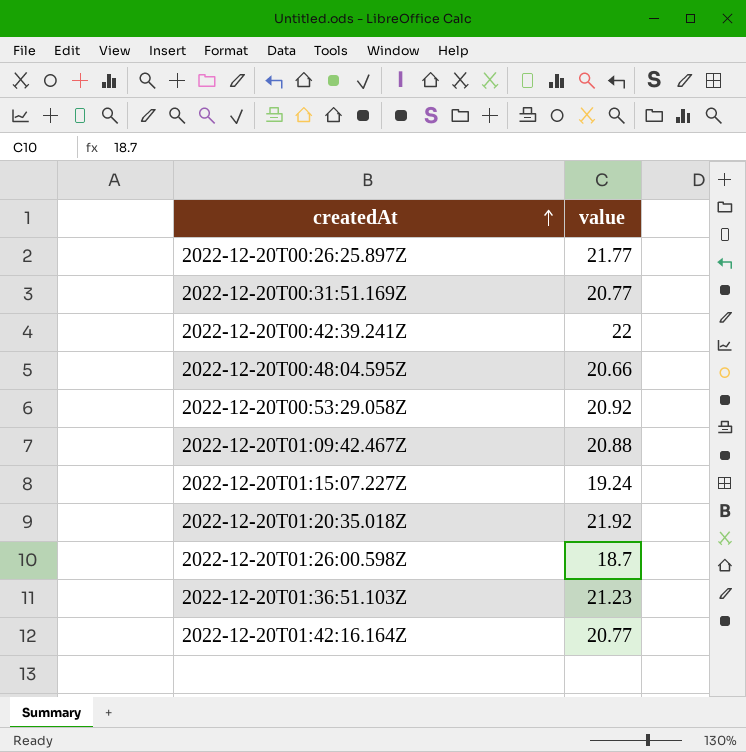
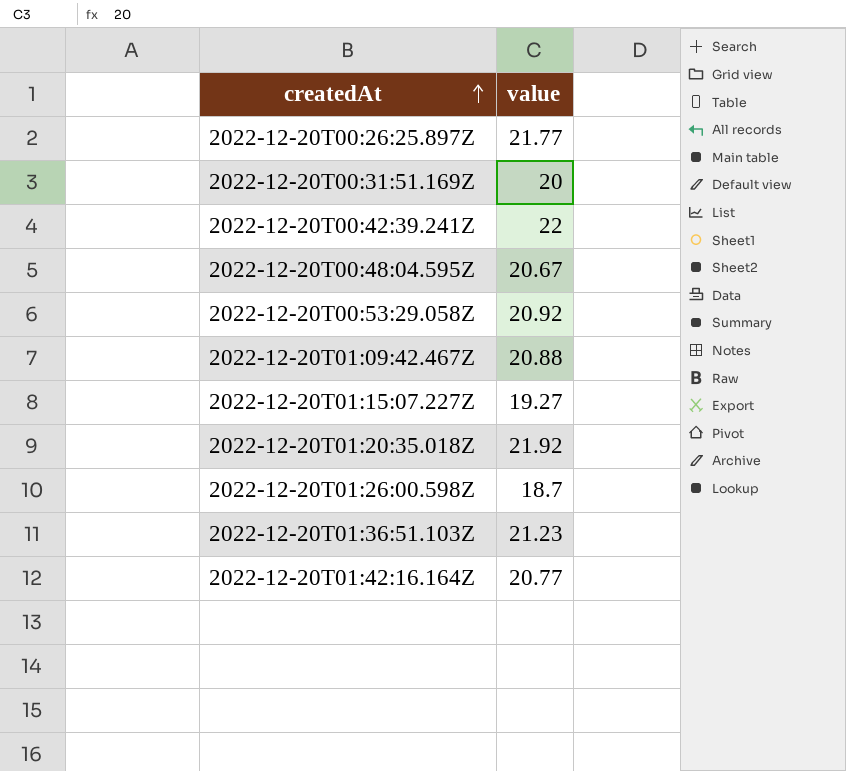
2022-12-20T00:31:51.169Z | value: 20.77 -> 20
2022-12-20T00:48:04.595Z | value: 20.66 -> 20.67
2022-12-20T01:15:07.227Z | value: 19.24 -> 19.27

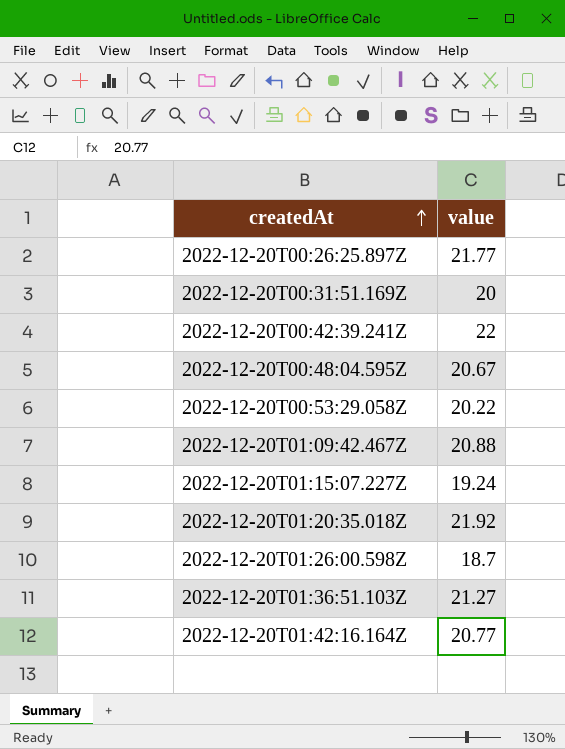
2022-12-20T00:53:29.058Z | value: 20.92 -> 20.22
2022-12-20T01:15:07.227Z | value: 19.27 -> 19.24
2022-12-20T01:36:51.103Z | value: 21.23 -> 21.27

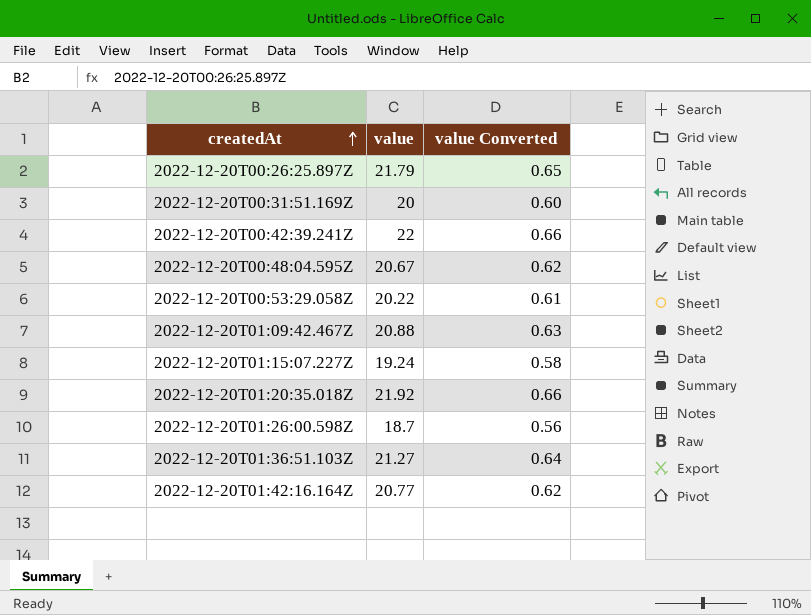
column value Converted | formula: none -> [value] * 0.03
2022-12-20T00:26:25.897Z | value: 21.77 -> 21.79

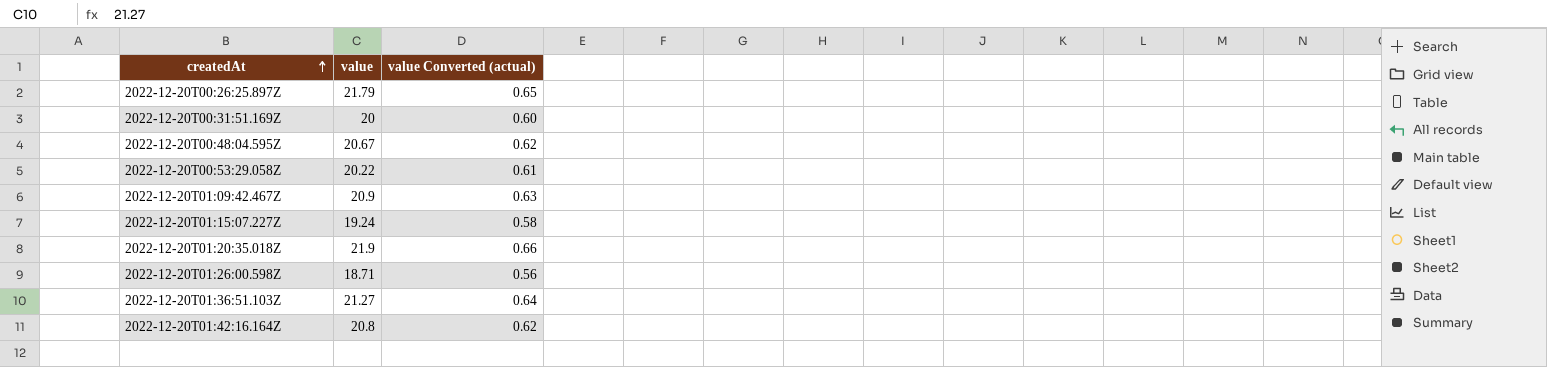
column name: value Converted -> value Converted (actual)
row 2022-12-20T00:42:39.241Z: 22 | 0.66 -> none
2022-12-20T01:09:42.467Z | value: 20.88 -> 20.9
2022-12-20T01:20:35.018Z | value: 21.92 -> 21.9
2022-12-20T01:26:00.598Z | value: 18.7 -> 18.71
2022-12-20T01:42:16.164Z | value: 20.77 -> 20.8

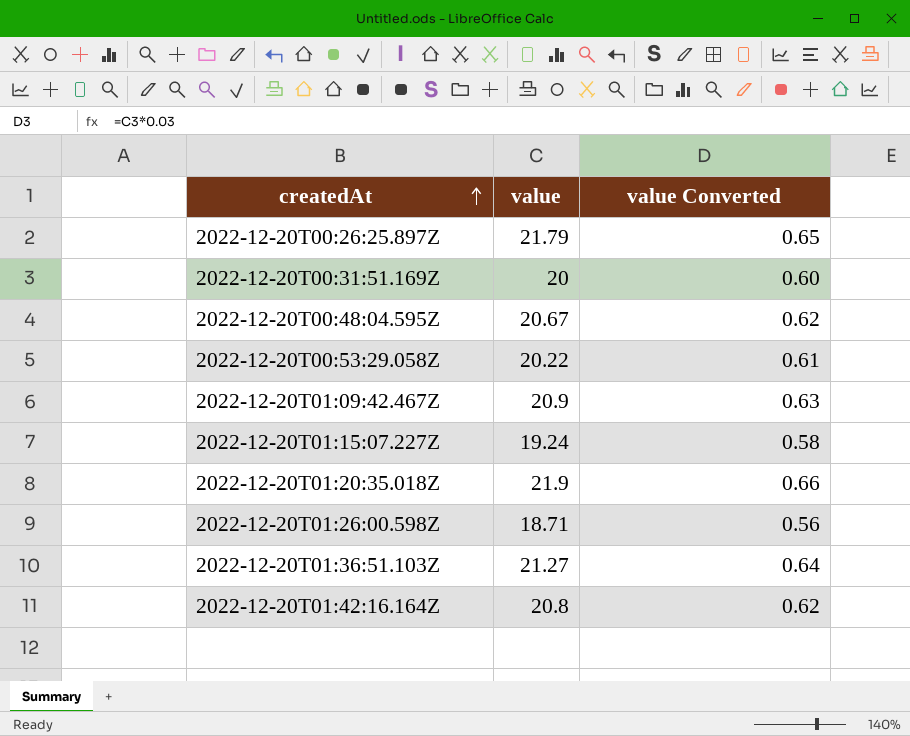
column name: value Converted (actual) -> value Converted

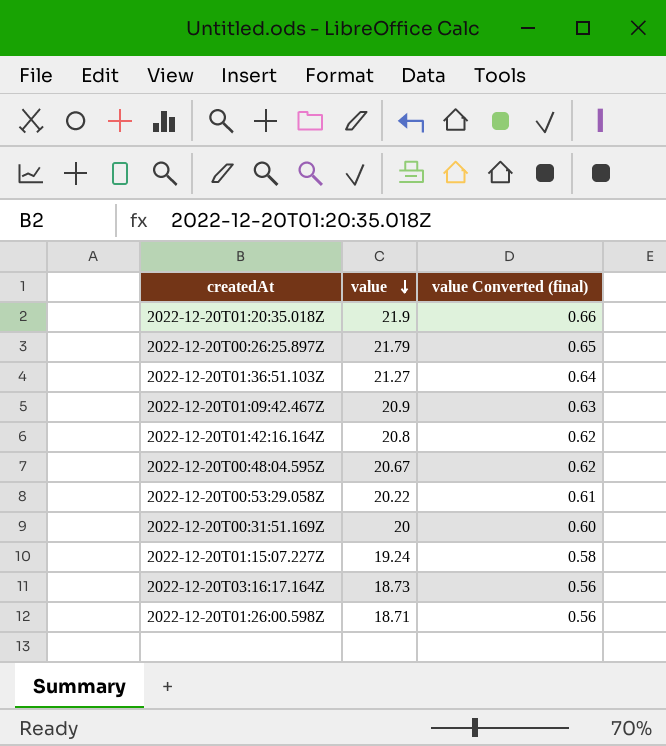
row order: createdAt ascending -> value descending
column name: value Converted -> value Converted (final)
row 2022-12-20T03:16:17.164Z: none -> 18.73 | 0.56

